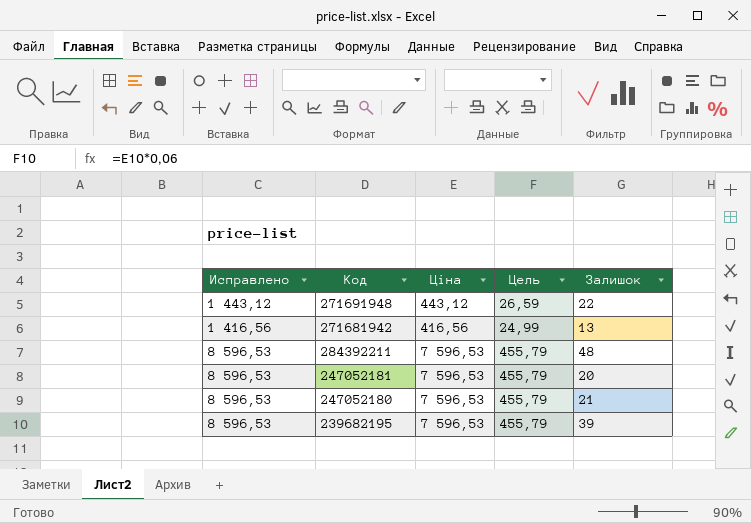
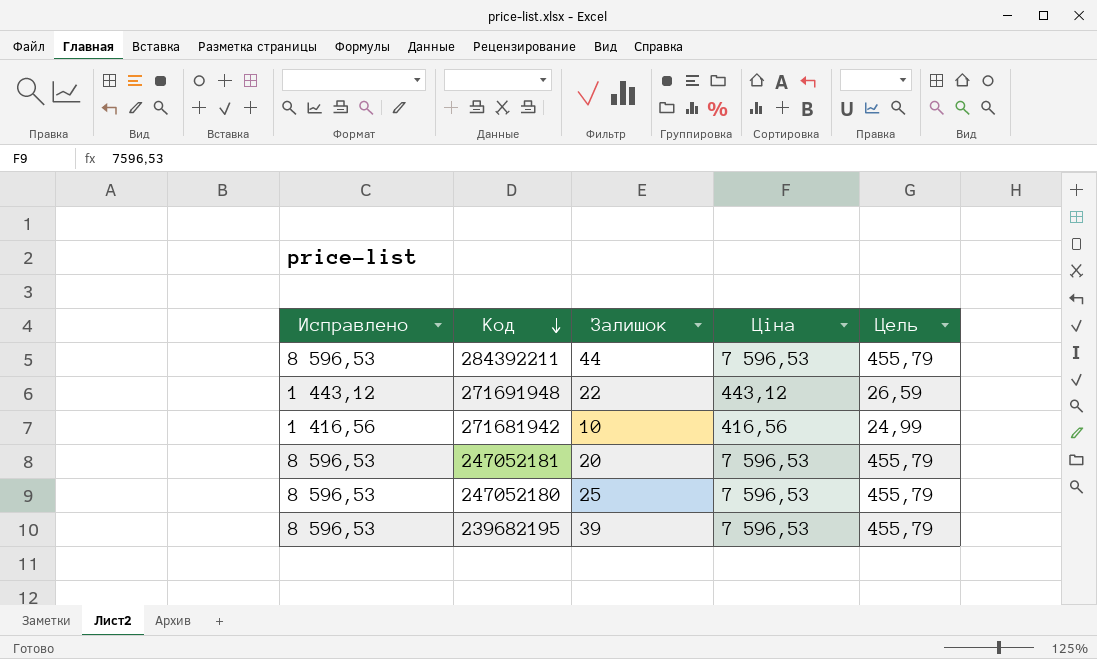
row order: none -> Код descending
column Залишок | position: 5 -> 3
284392211 | Залишок: 48 -> 44
271681942 | Залишок: 13 -> 10
247052180 | Залишок: 21 -> 25

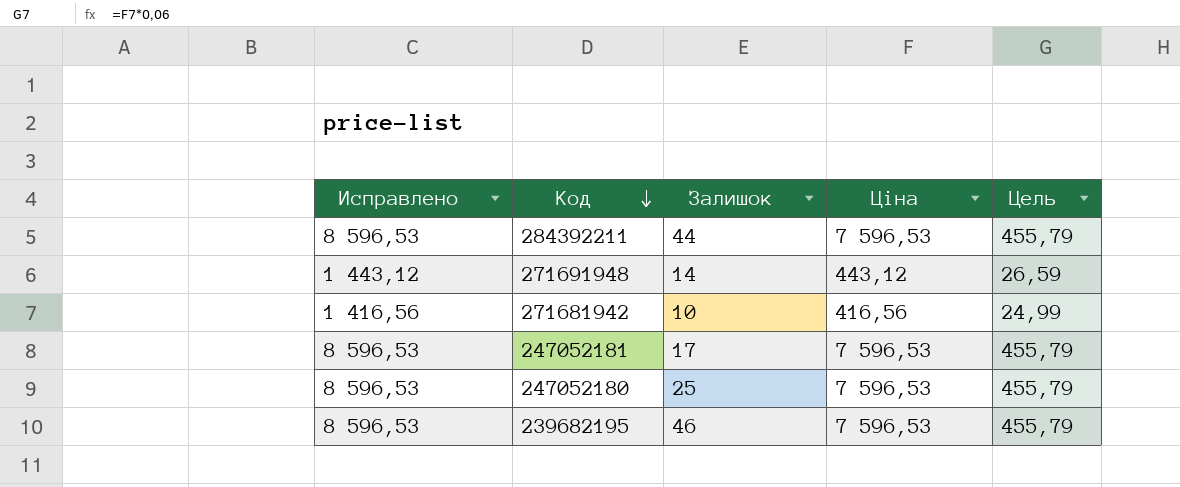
271691948 | Залишок: 22 -> 14
247052181 | Залишок: 20 -> 17
239682195 | Залишок: 39 -> 46

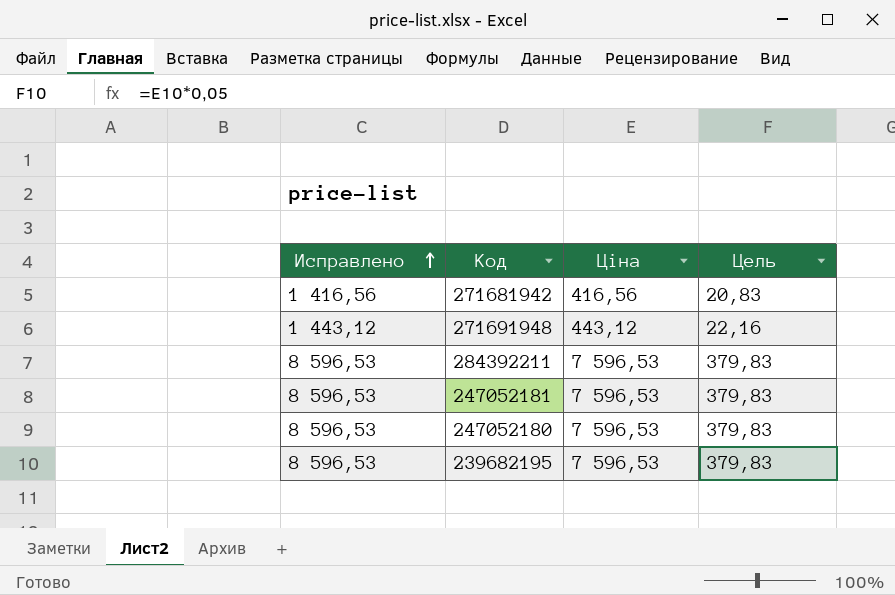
row order: Код descending -> Исправлено ascending
column Залишок | position: 3 -> none
column Цель | formula: [Ціна] * 0,06 -> [Ціна] * 0,05

